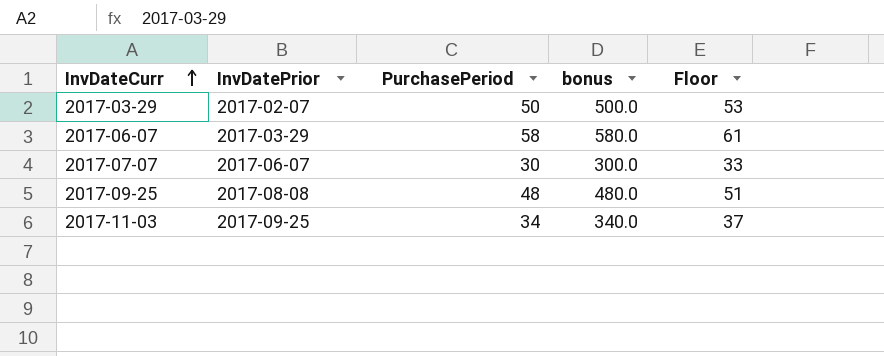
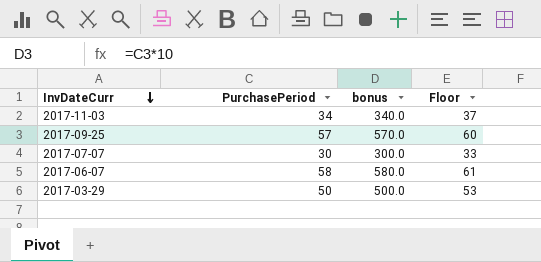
row order: InvDateCurr ascending -> InvDateCurr descending
column InvDatePrior | position: 2 -> none
2017-09-25 | PurchasePeriod: 48 -> 57
2017-09-25 | bonus: 480.0 -> 570.0
2017-09-25 | Floor: 51 -> 60

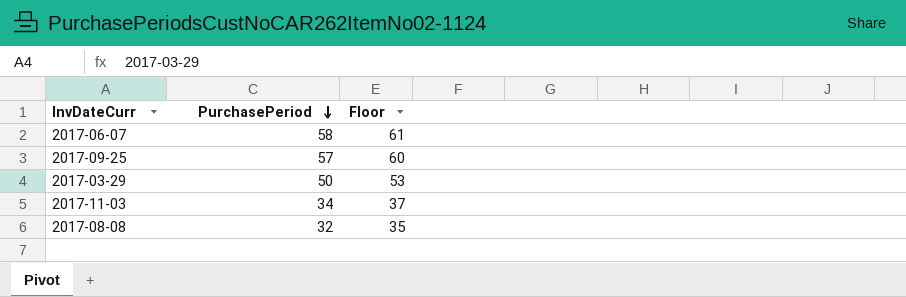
row order: InvDateCurr descending -> PurchasePeriod descending
column bonus | formula: [PurchasePeriod] * 10 -> none
row 2017-07-07: 30 | 300.0 | 33 -> none
row 2017-08-08: none -> 32 | 35

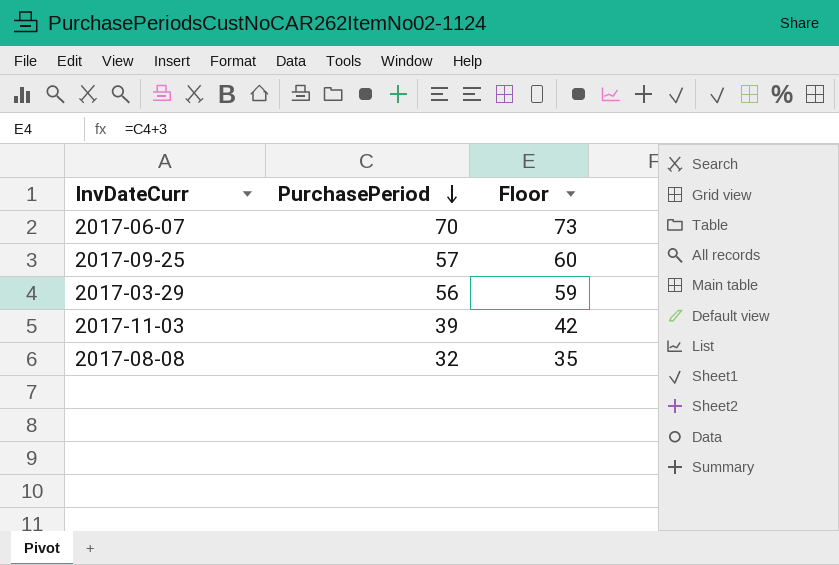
2017-06-07 | PurchasePeriod: 58 -> 70
2017-06-07 | Floor: 61 -> 73
2017-03-29 | PurchasePeriod: 50 -> 56
2017-03-29 | Floor: 53 -> 59
2017-11-03 | PurchasePeriod: 34 -> 39
2017-11-03 | Floor: 37 -> 42

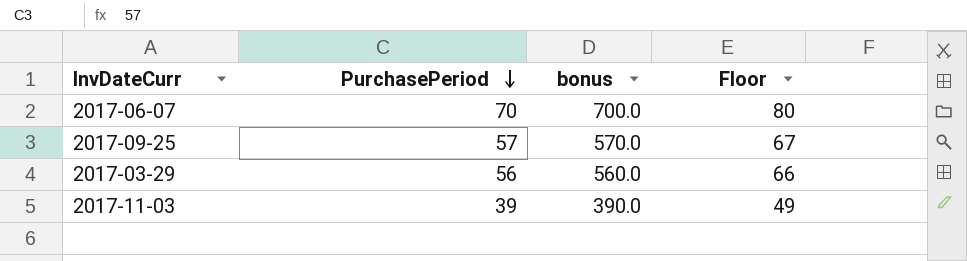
column bonus | formula: none -> [PurchasePeriod] * 10
column Floor | formula: [PurchasePeriod] + 3 -> [PurchasePeriod] + 10
row 2017-08-08: 32 | 35 -> none

